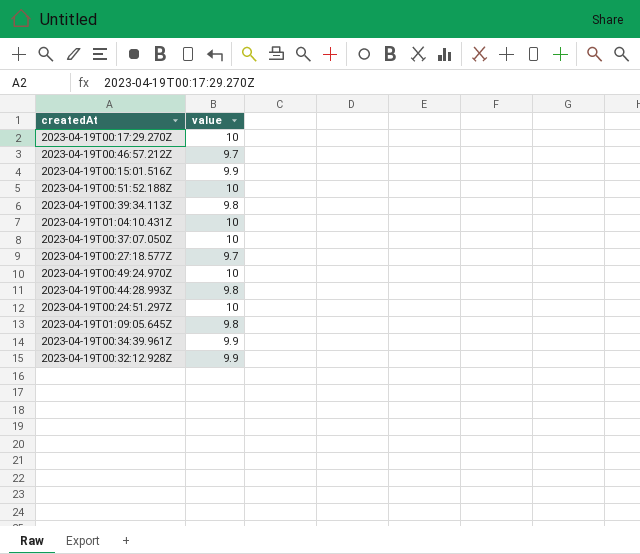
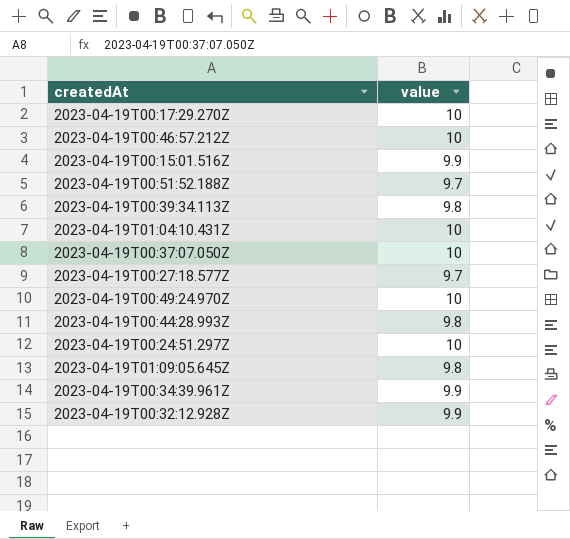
2023-04-19T00:46:57.212Z | value: 9.7 -> 10
2023-04-19T00:51:52.188Z | value: 10 -> 9.7

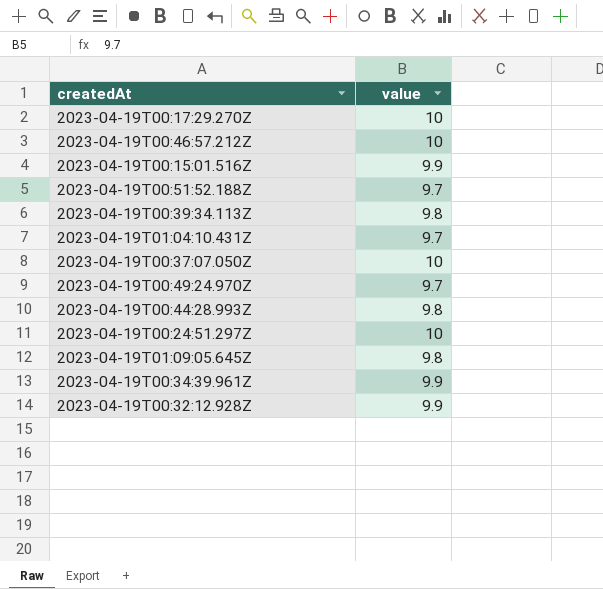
row 2023-04-19T00:27:18.577Z: 9.7 -> none
2023-04-19T01:04:10.431Z | value: 10 -> 9.7
2023-04-19T00:49:24.970Z | value: 10 -> 9.7

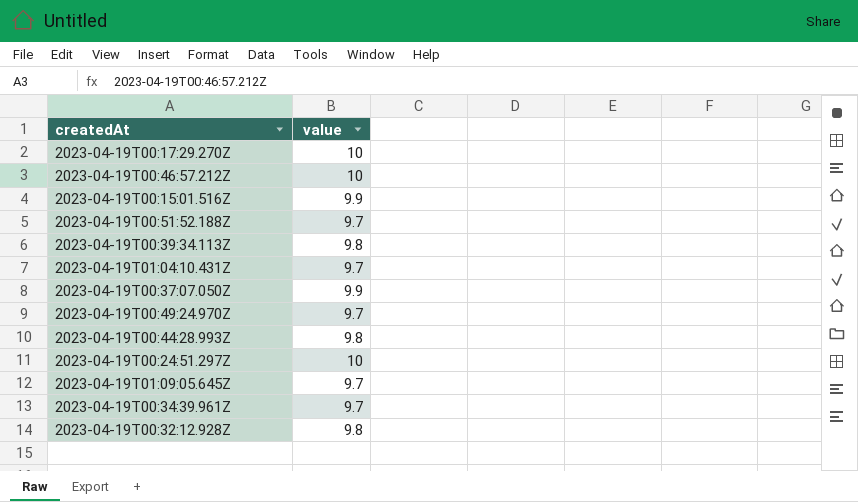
2023-04-19T00:37:07.050Z | value: 10 -> 9.9
2023-04-19T01:09:05.645Z | value: 9.8 -> 9.7
2023-04-19T00:34:39.961Z | value: 9.9 -> 9.7
2023-04-19T00:32:12.928Z | value: 9.9 -> 9.8

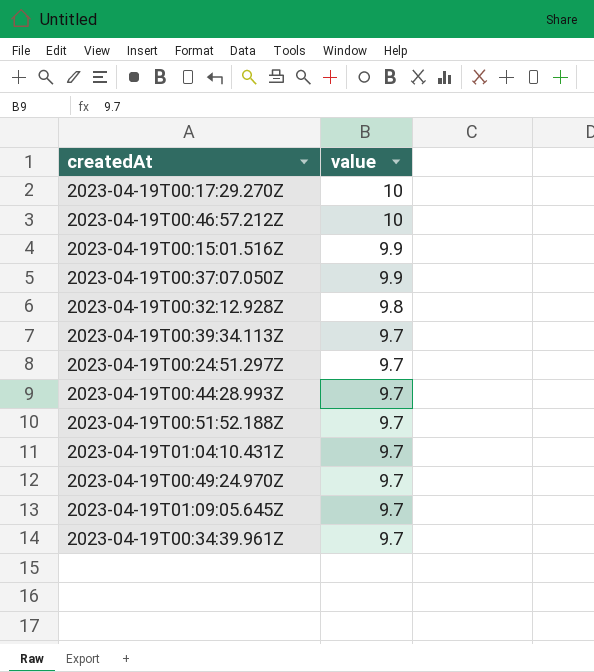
row order: none -> value descending
2023-04-19T00:39:34.113Z | value: 9.8 -> 9.7
2023-04-19T00:24:51.297Z | value: 10 -> 9.7
2023-04-19T00:44:28.993Z | value: 9.8 -> 9.7

